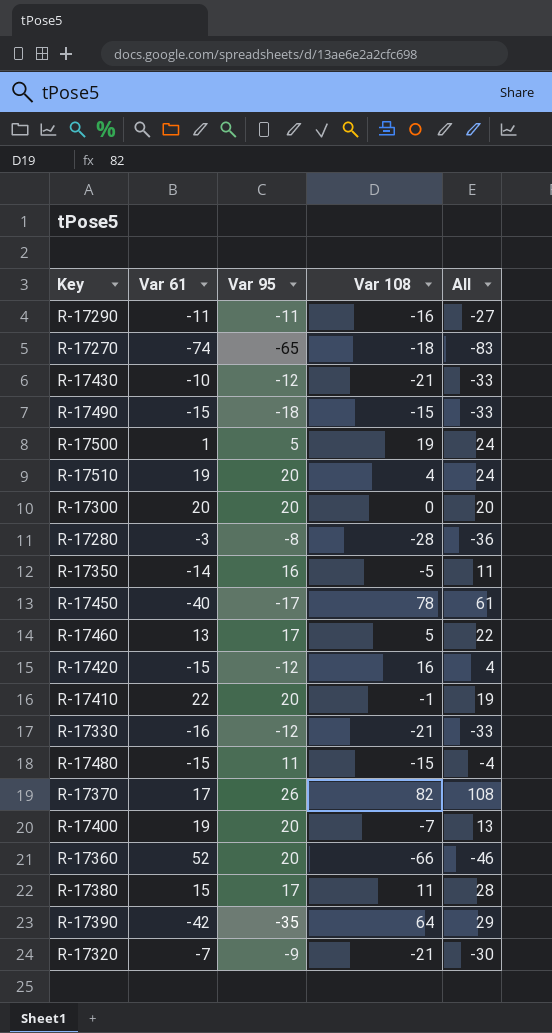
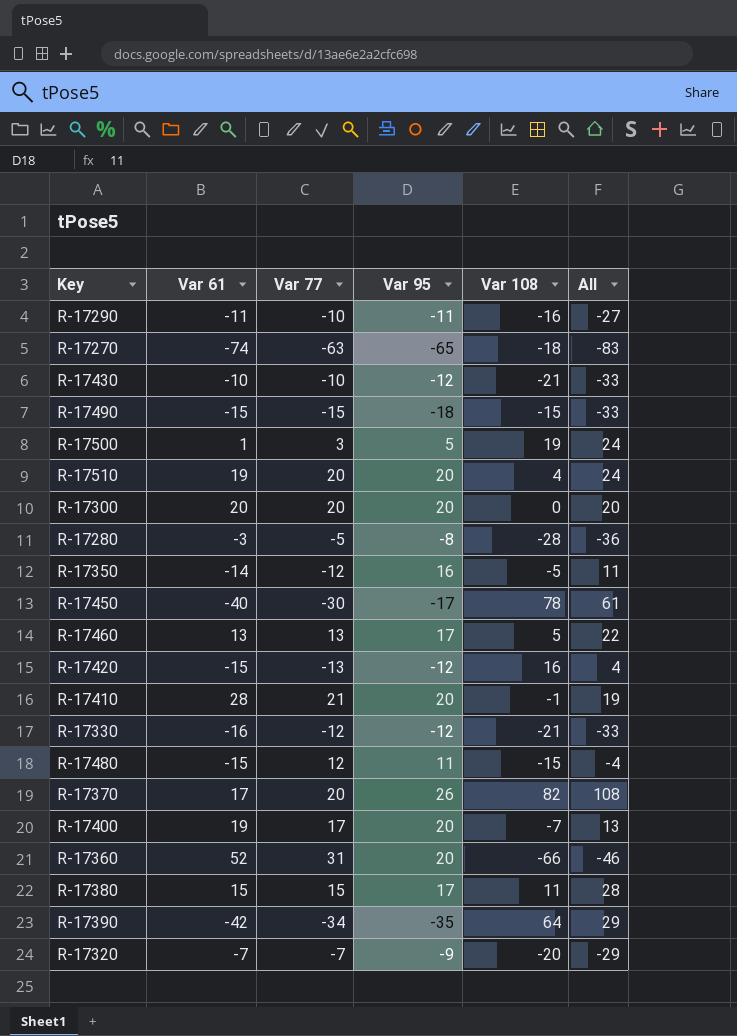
column Var 77 | position: none -> 3
R-17410 | Var 61: 22 -> 28
R-17320 | Var 108: -21 -> -20
R-17320 | All: -30 -> -29

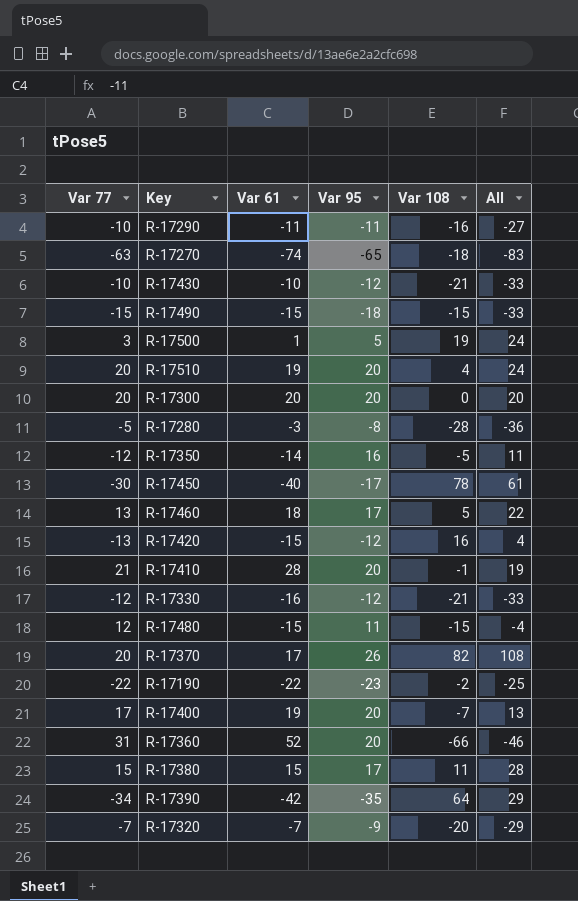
column Var 77 | position: 3 -> 1
R-17460 | Var 61: 13 -> 18
row R-17190: none -> -22 | -22 | -23 | -2 | -25

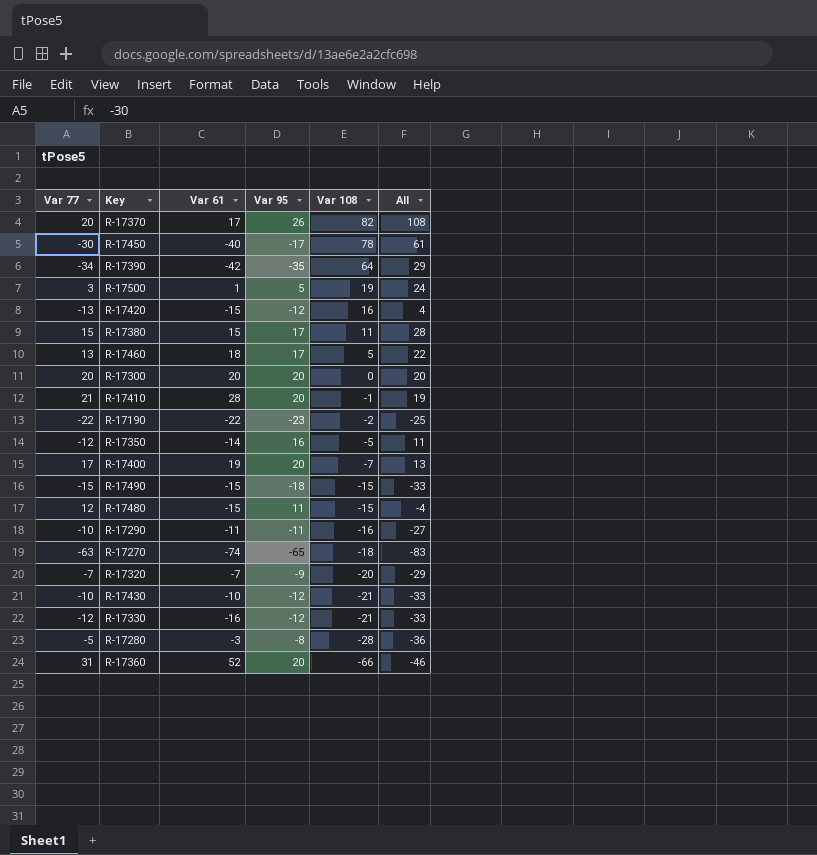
row order: none -> Var 108 descending
row R-17510: 20 | 19 | 20 | 4 | 24 -> none

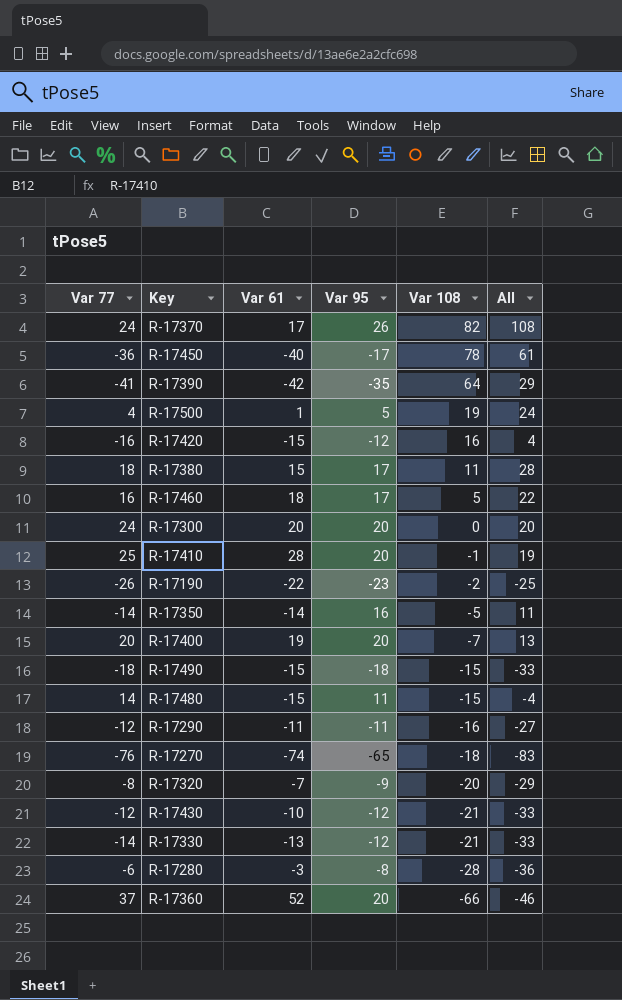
R-17370 | Var 77: 20 -> 24
R-17450 | Var 77: -30 -> -36
R-17390 | Var 77: -34 -> -41
R-17500 | Var 77: 3 -> 4
R-17420 | Var 77: -13 -> -16
R-17380 | Var 77: 15 -> 18
R-17460 | Var 77: 13 -> 16
R-17300 | Var 77: 20 -> 24
R-17410 | Var 77: 21 -> 25
R-17190 | Var 77: -22 -> -26
R-17350 | Var 77: -12 -> -14
R-17400 | Var 77: 17 -> 20
R-17490 | Var 77: -15 -> -18
R-17480 | Var 77: 12 -> 14
R-17290 | Var 77: -10 -> -12
R-17270 | Var 77: -63 -> -76
R-17320 | Var 77: -7 -> -8
R-17430 | Var 77: -10 -> -12
R-17330 | Var 77: -12 -> -14
R-17330 | Var 61: -16 -> -13
R-17280 | Var 77: -5 -> -6
R-17360 | Var 77: 31 -> 37

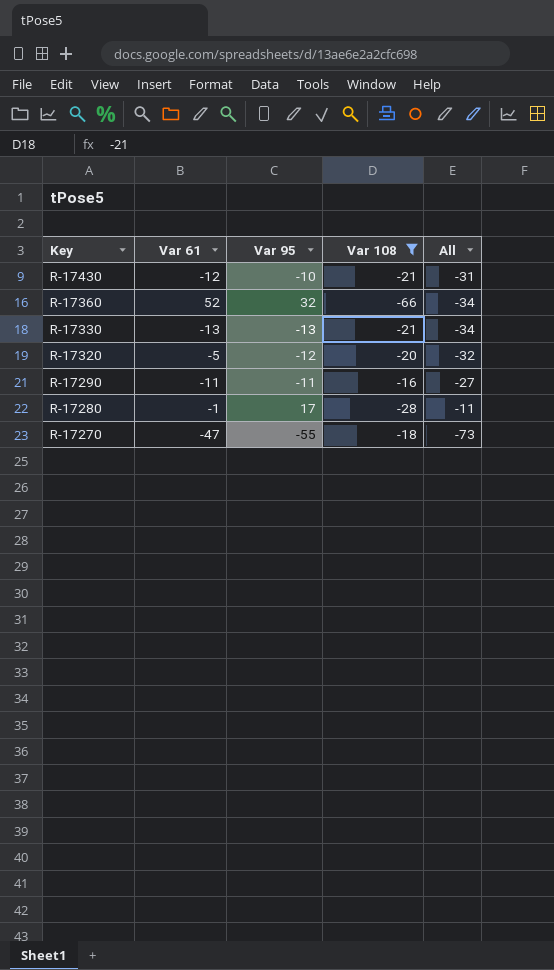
filter: none -> Var 108 <= -16
row order: Var 108 descending -> Key descending
column Var 77 | position: 1 -> none
R-17430 | Var 61: -10 -> -12
R-17430 | Var 95: -12 -> -10
R-17430 | All: -33 -> -31
R-17360 | Var 95: 20 -> 32
R-17360 | All: -46 -> -34
R-17330 | Var 95: -12 -> -13
R-17330 | All: -33 -> -34
R-17320 | Var 61: -7 -> -5
R-17320 | Var 95: -9 -> -12
R-17320 | All: -29 -> -32
R-17280 | Var 61: -3 -> -1
R-17280 | Var 95: -8 -> 17
R-17280 | All: -36 -> -11
R-17270 | Var 61: -74 -> -47
R-17270 | Var 95: -65 -> -55
R-17270 | All: -83 -> -73

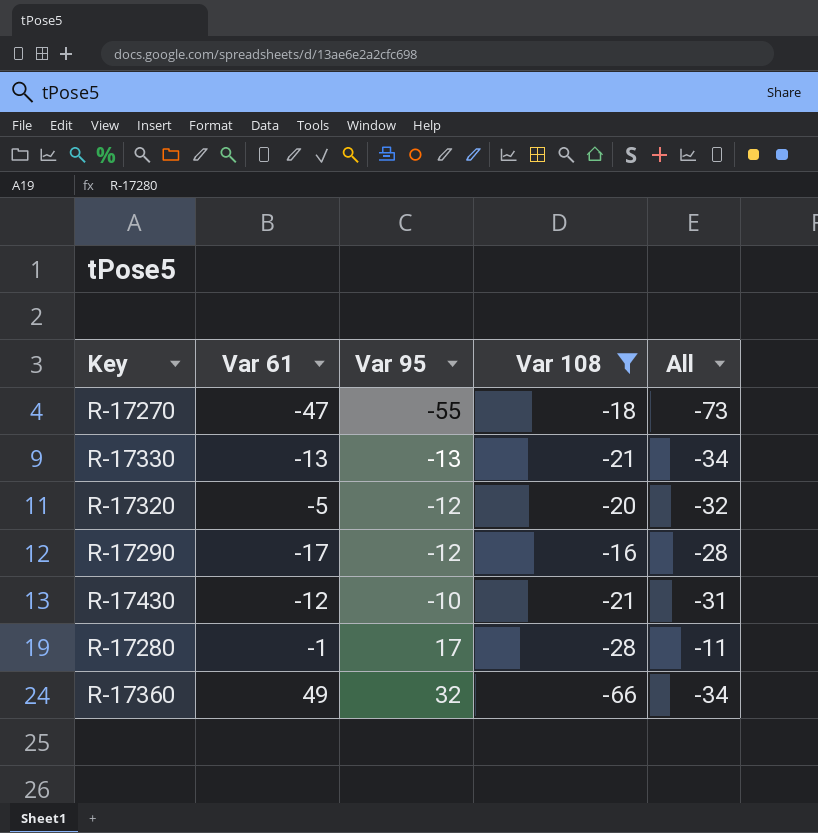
row order: Key descending -> Var 95 ascending
R-17290 | Var 61: -11 -> -17
R-17290 | Var 95: -11 -> -12
R-17290 | All: -27 -> -28
R-17360 | Var 61: 52 -> 49

